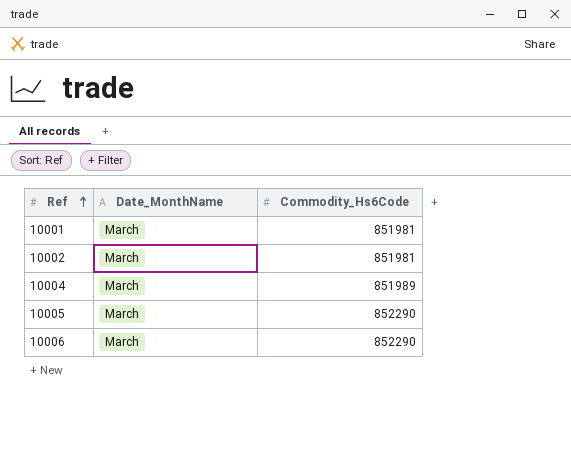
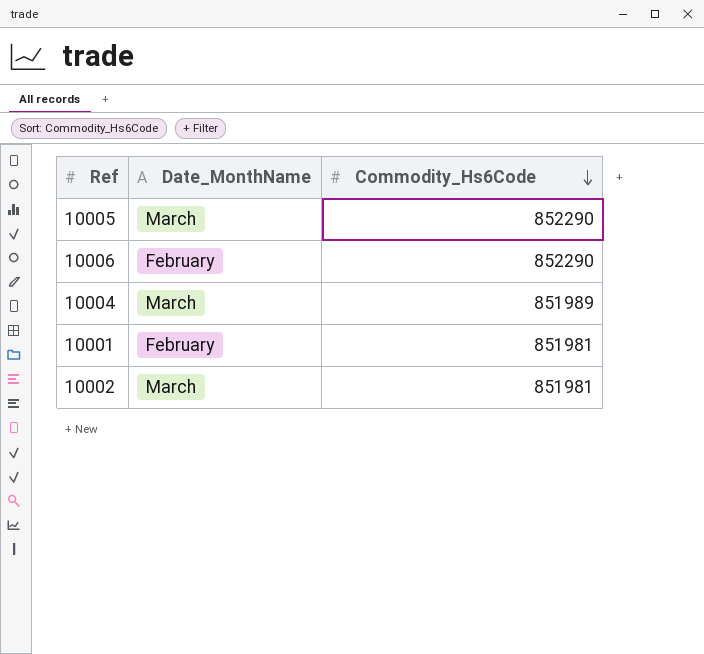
row order: Ref ascending -> Commodity_Hs6Code descending
10006 | Date_MonthName: March -> February
10001 | Date_MonthName: March -> February

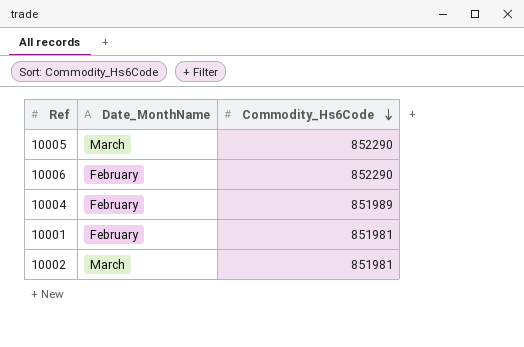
10004 | Date_MonthName: March -> February

